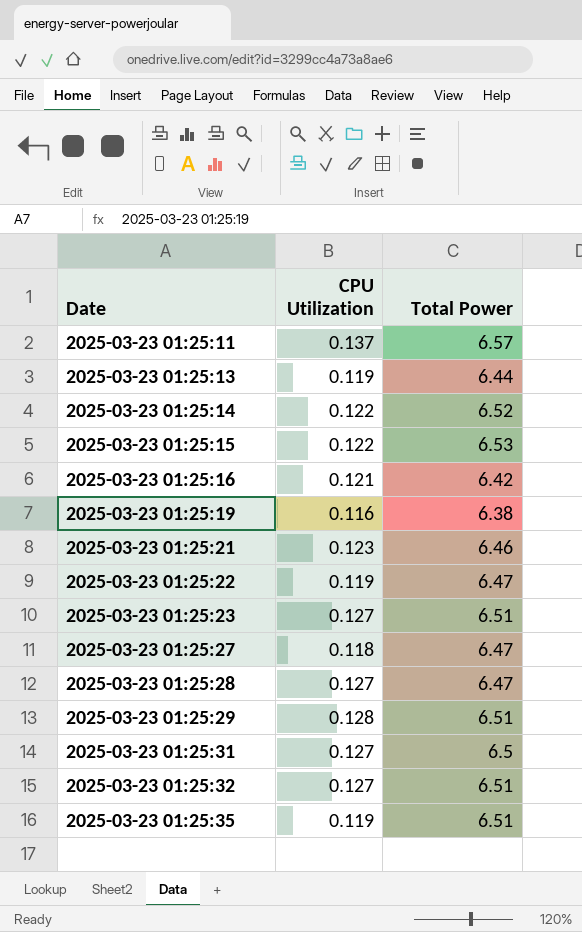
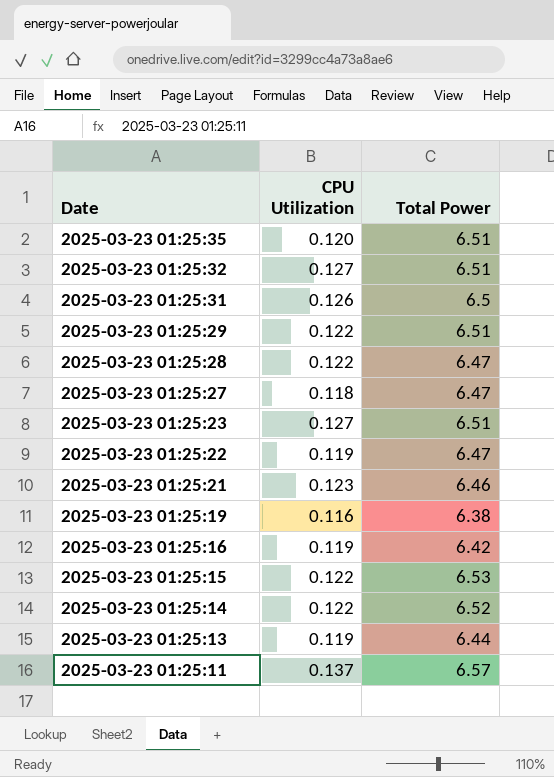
row order: Date ascending -> Date descending
2025-03-23 01:25:35 | CPU Utilization: 0.119 -> 0.120
2025-03-23 01:25:31 | CPU Utilization: 0.127 -> 0.126
2025-03-23 01:25:29 | CPU Utilization: 0.128 -> 0.122
2025-03-23 01:25:28 | CPU Utilization: 0.127 -> 0.122
2025-03-23 01:25:16 | CPU Utilization: 0.121 -> 0.119

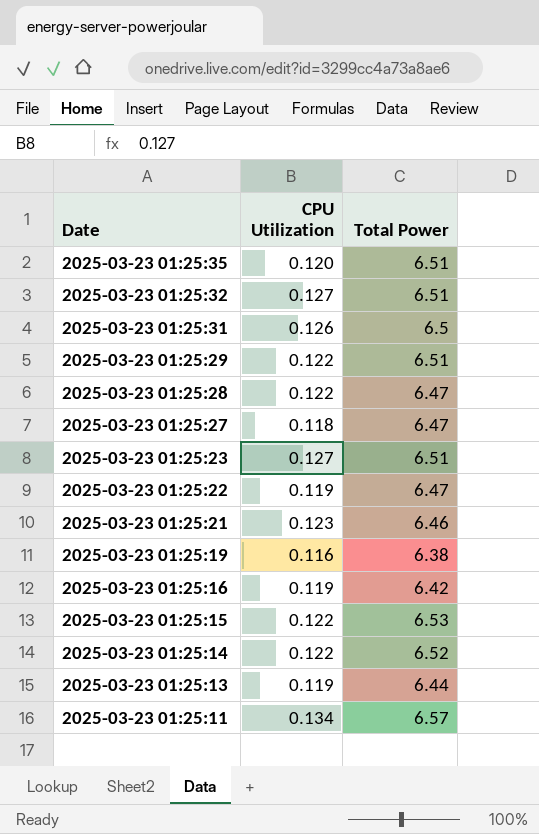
2025-03-23 01:25:11 | CPU Utilization: 0.137 -> 0.134

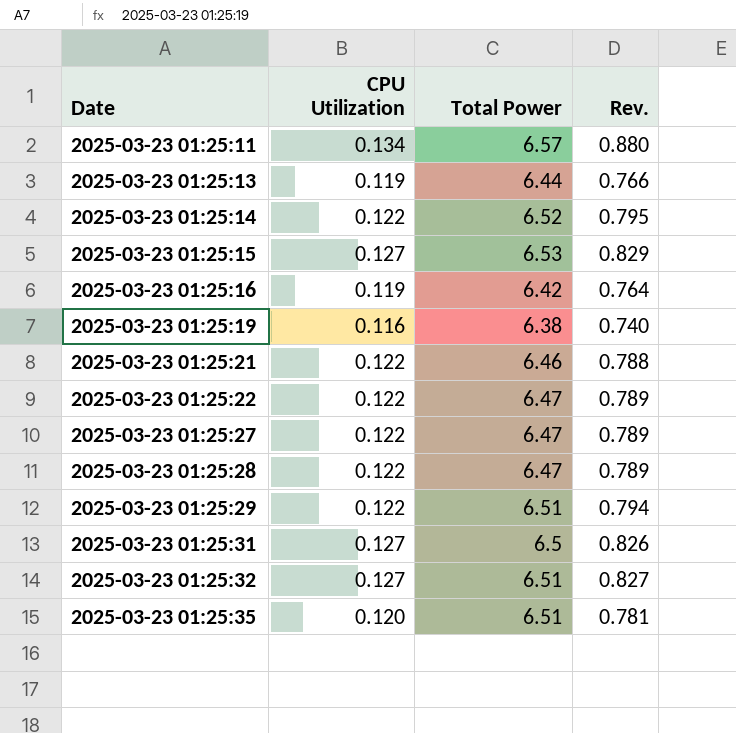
row order: Date descending -> Date ascending
column Rev. | formula: none -> [CPU Utilization] * [Total Power]
row 2025-03-23 01:25:23: 0.127 | 6.51 -> none
2025-03-23 01:25:15 | CPU Utilization: 0.122 -> 0.127
2025-03-23 01:25:21 | CPU Utilization: 0.123 -> 0.122
2025-03-23 01:25:22 | CPU Utilization: 0.119 -> 0.122
2025-03-23 01:25:27 | CPU Utilization: 0.118 -> 0.122
2025-03-23 01:25:31 | CPU Utilization: 0.126 -> 0.127

